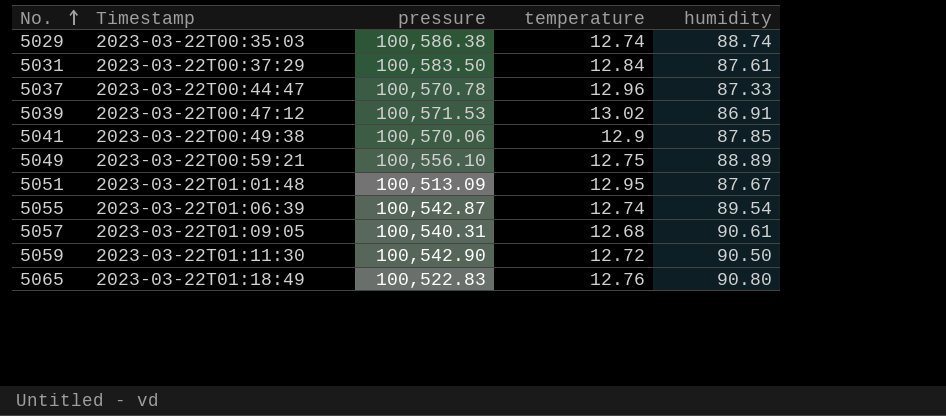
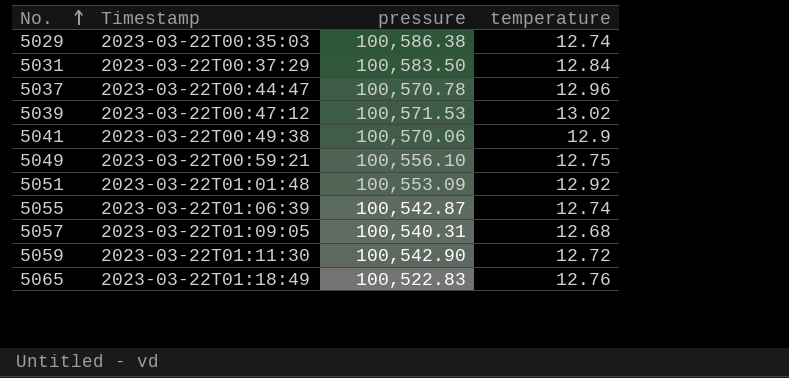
column humidity | position: 5 -> none
5051 | pressure: 100,513.09 -> 100,553.09
5051 | temperature: 12.95 -> 12.92

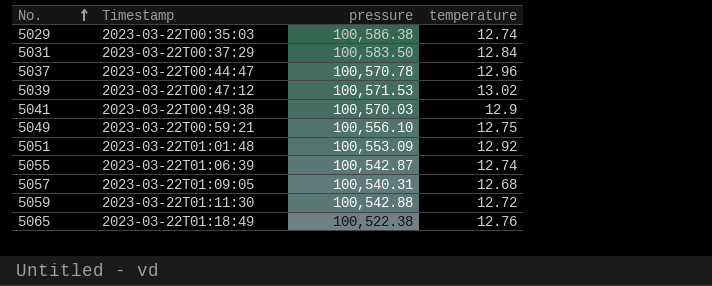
5041 | pressure: 100,570.06 -> 100,570.03
5059 | pressure: 100,542.90 -> 100,542.88
5065 | pressure: 100,522.83 -> 100,522.38

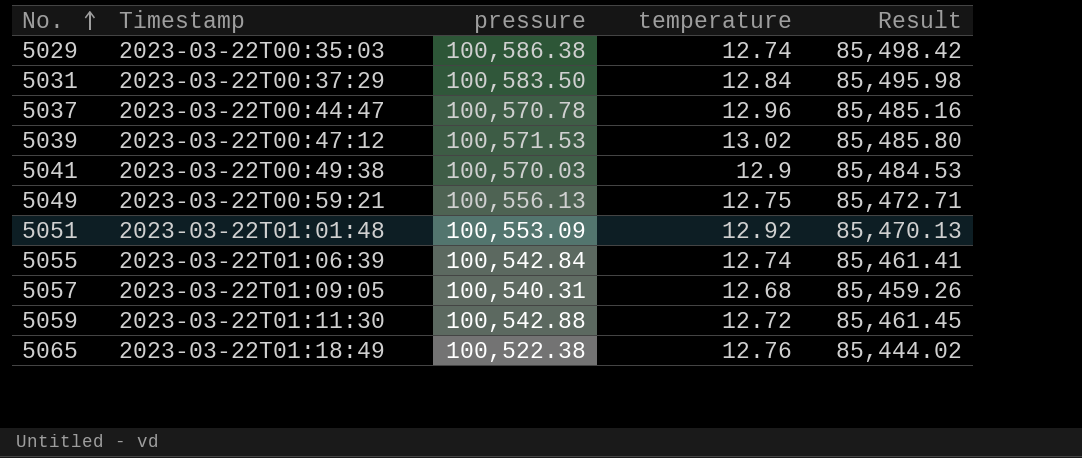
column Result | formula: none -> [pressure] * 0.85
5049 | pressure: 100,556.10 -> 100,556.13
5055 | pressure: 100,542.87 -> 100,542.84

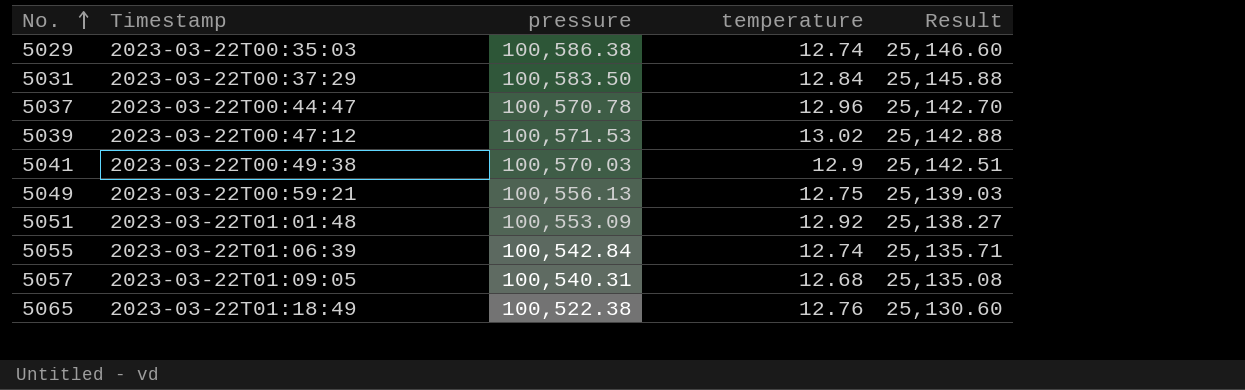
column Result | formula: [pressure] * 0.85 -> [pressure] * 0.25
row 5059: 2023-03-22T01:11:30 | 100,542.88 | 12.72 | 85,461.45 -> none

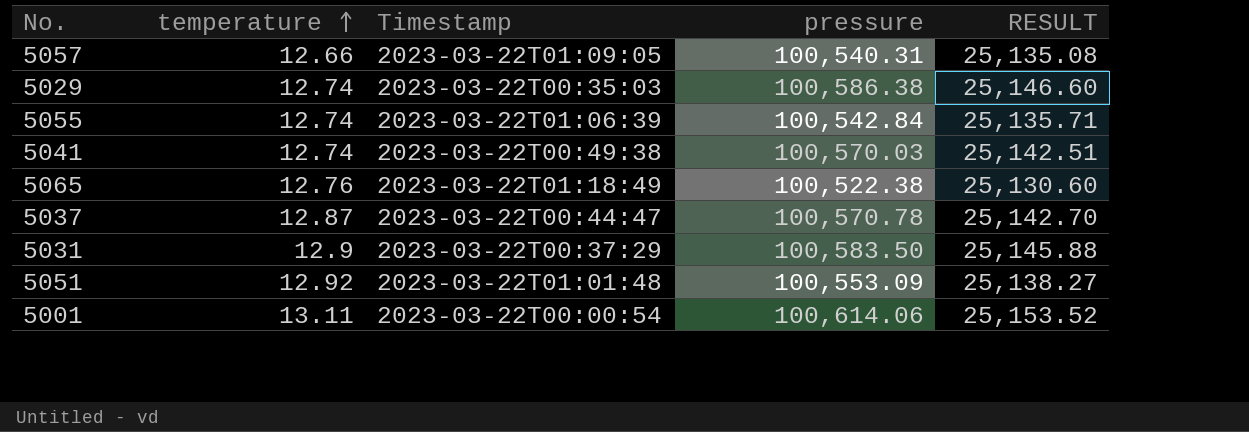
row order: No. ascending -> temperature ascending
column temperature | position: 4 -> 2
column name: Result -> RESULT
row 5039: 2023-03-22T00:47:12 | 100,571.53 | 13.02 | 25,142.88 -> none
row 5049: 2023-03-22T00:59:21 | 100,556.13 | 12.75 | 25,139.03 -> none
5057 | temperature: 12.68 -> 12.66
5041 | temperature: 12.9 -> 12.74
5037 | temperature: 12.96 -> 12.87
5031 | temperature: 12.84 -> 12.9
row 5001: none -> 13.11 | 2023-03-22T00:00:54 | 100,614.06 | 25,153.52

